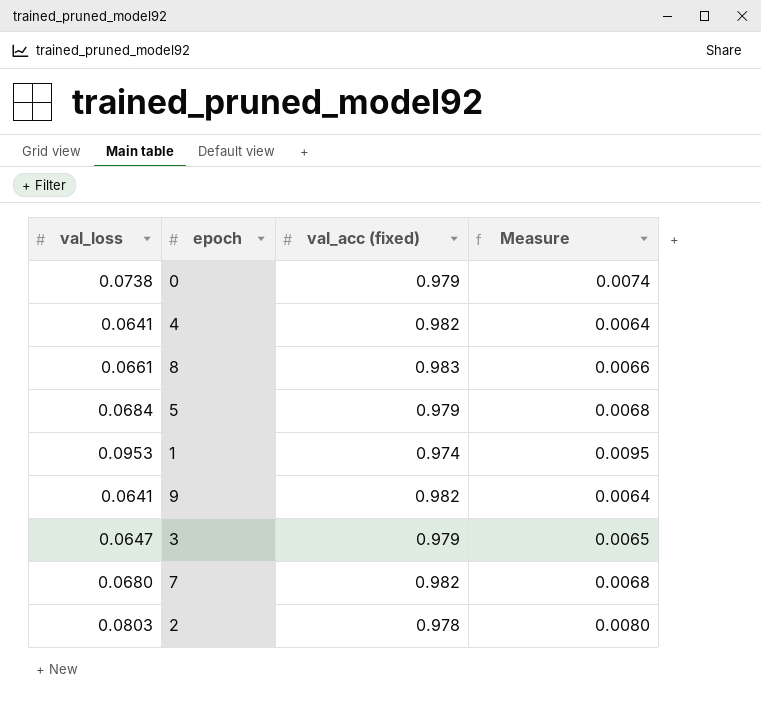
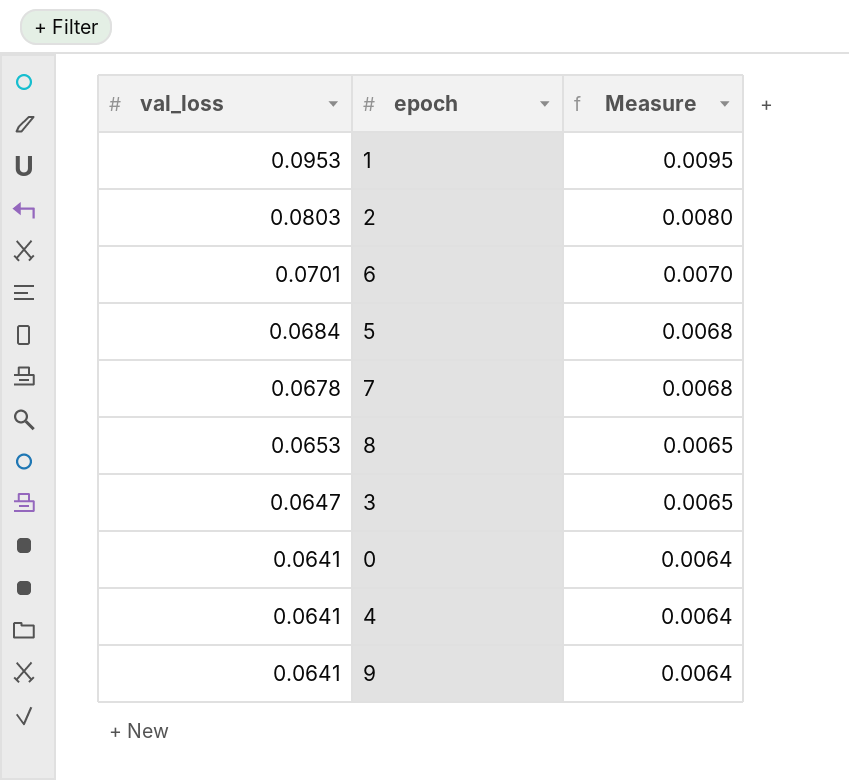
row order: none -> val_loss descending
column val_acc (fixed) | position: 3 -> none
row 6: none -> 0.0701 | 0.0070
7 | val_loss: 0.0680 -> 0.0678
8 | val_loss: 0.0661 -> 0.0653
8 | Measure: 0.0066 -> 0.0065
0 | val_loss: 0.0738 -> 0.0641
0 | Measure: 0.0074 -> 0.0064

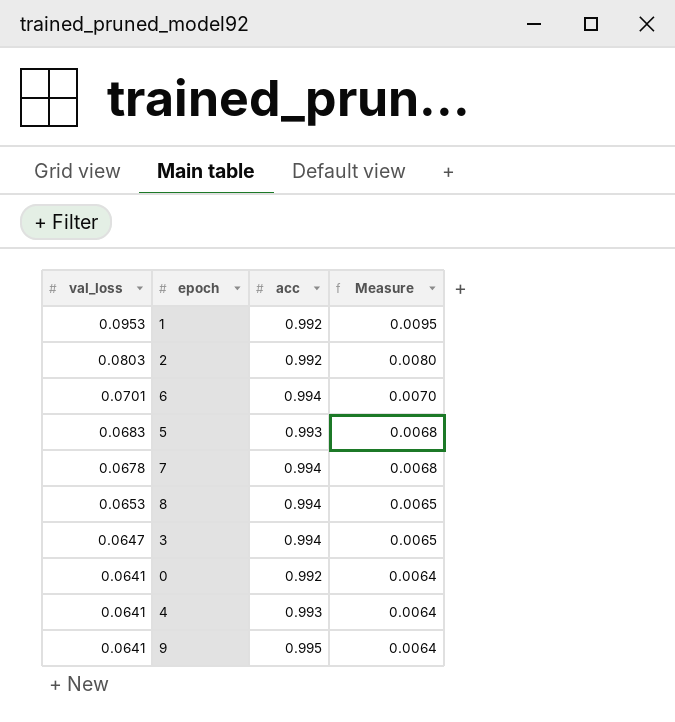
column acc | position: none -> 3
5 | val_loss: 0.0684 -> 0.0683

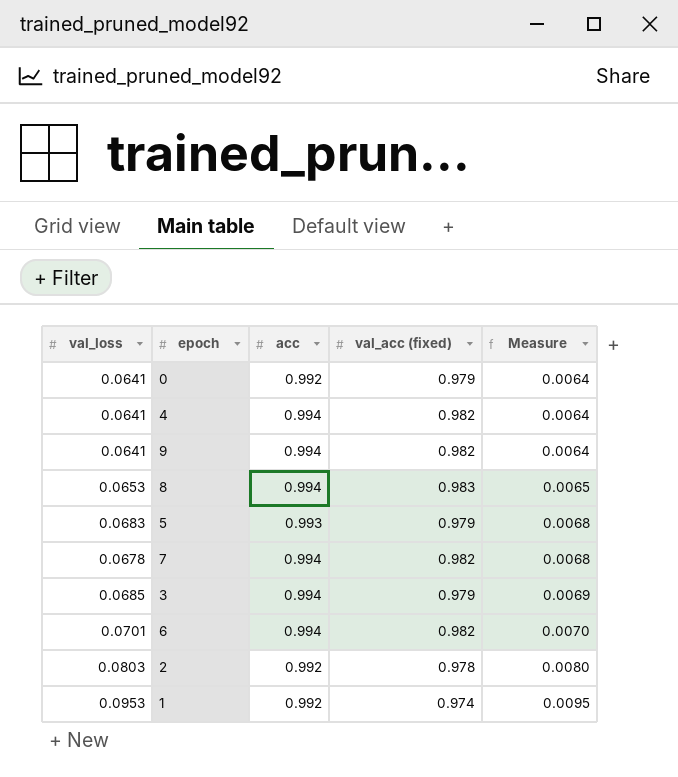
row order: val_loss descending -> Measure ascending
column val_acc (fixed) | position: none -> 4
4 | acc: 0.993 -> 0.994
9 | acc: 0.995 -> 0.994
3 | val_loss: 0.0647 -> 0.0685
3 | Measure: 0.0065 -> 0.0069

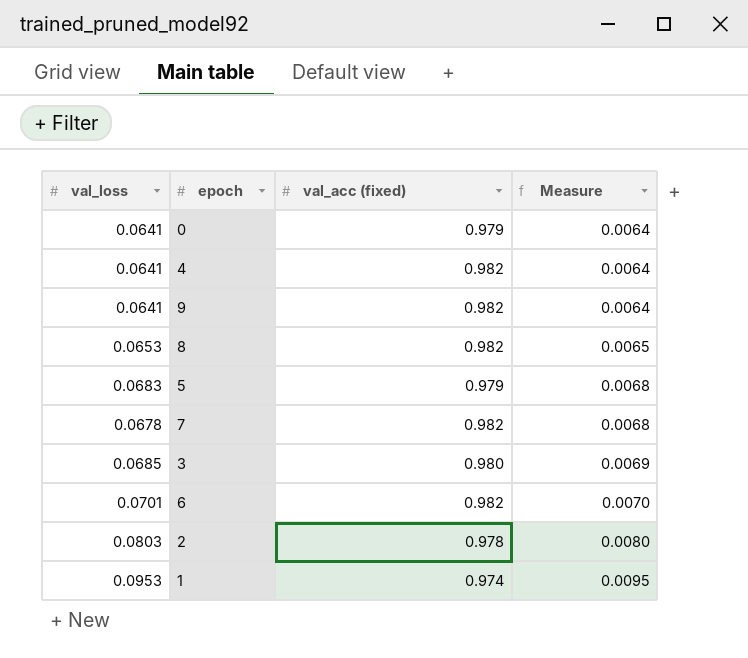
column acc | position: 3 -> none
8 | val_acc (fixed): 0.983 -> 0.982
3 | val_acc (fixed): 0.979 -> 0.980

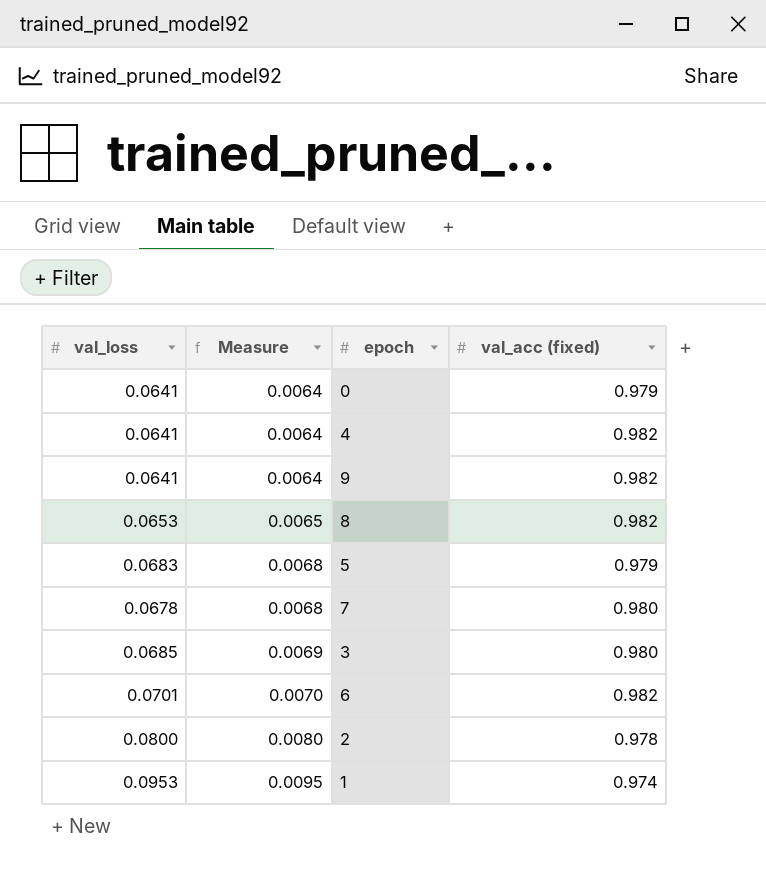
column Measure | position: 4 -> 2
7 | val_acc (fixed): 0.982 -> 0.980
2 | val_loss: 0.0803 -> 0.0800

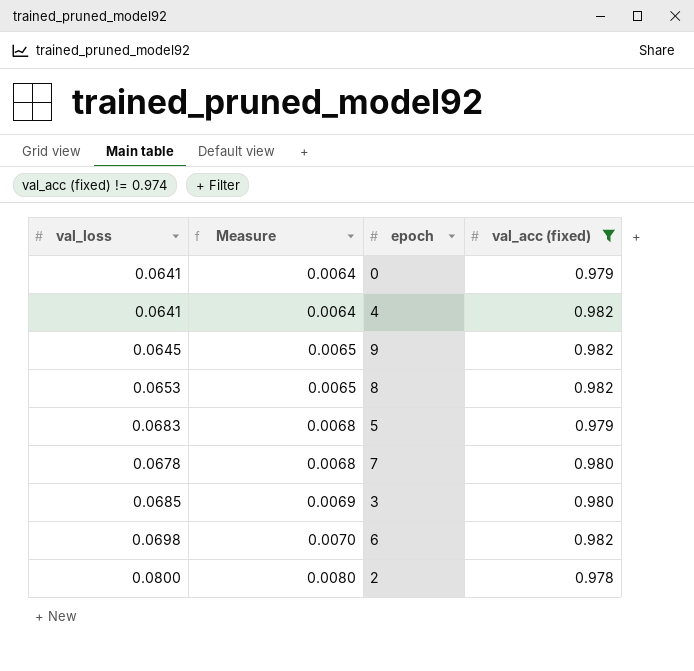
filter: none -> val_acc (fixed) != 0.974
9 | val_loss: 0.0641 -> 0.0645
9 | Measure: 0.0064 -> 0.0065
6 | val_loss: 0.0701 -> 0.0698

